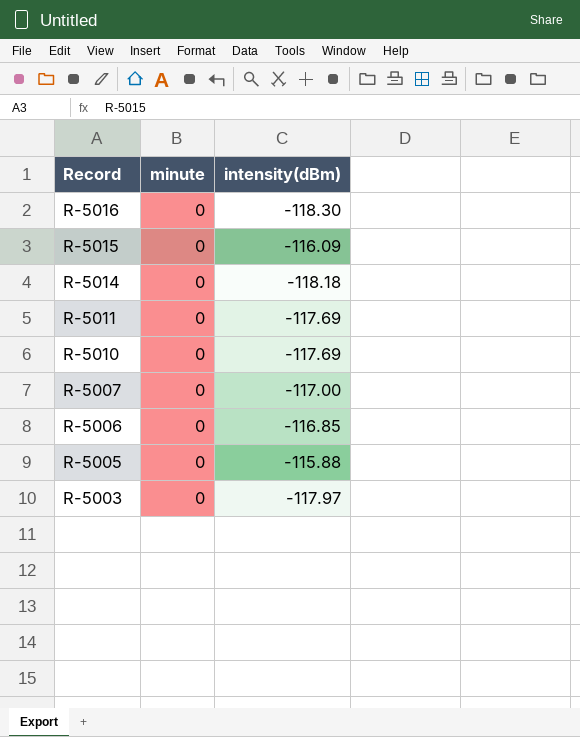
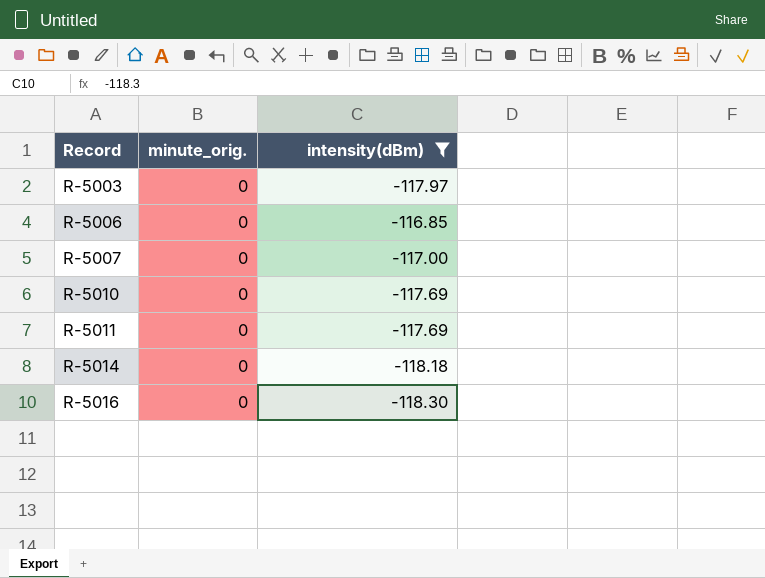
filter: none -> intensity(dBm) <= -116.85
row order: Record descending -> Record ascending
column name: minute -> minute_orig.

